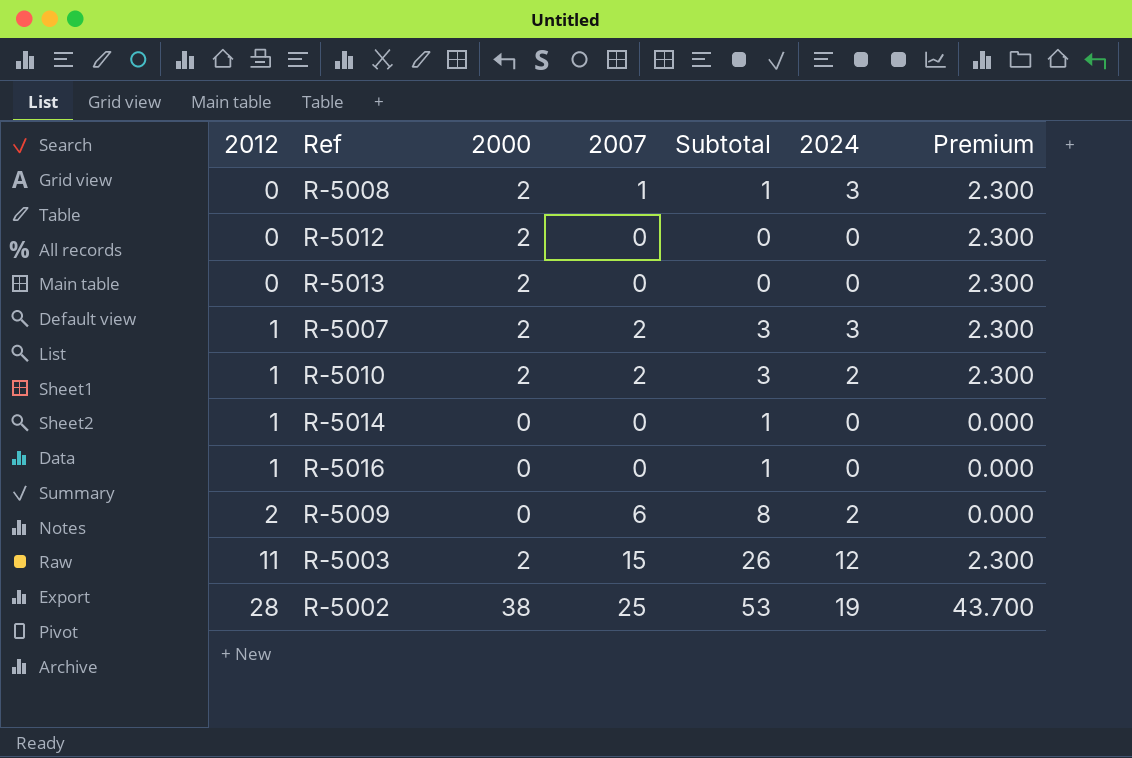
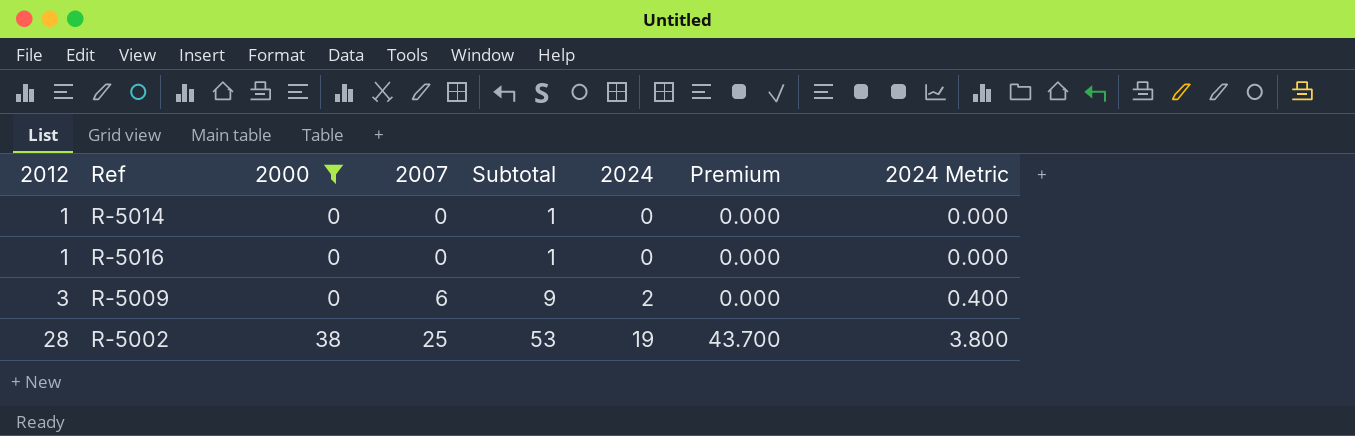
filter: none -> 2000 != 2
column 2024 Metric | formula: none -> [2024] * 0.2
R-5009 | 2012: 2 -> 3
R-5009 | Subtotal: 8 -> 9

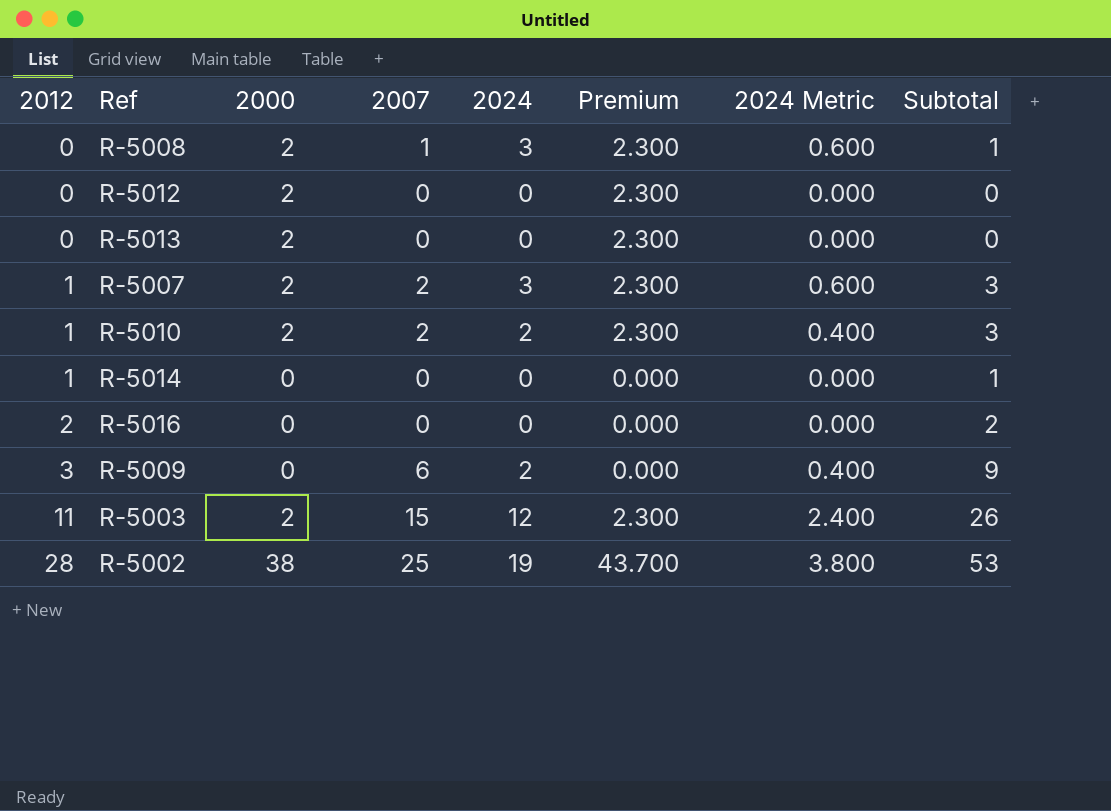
filter: 2000 != 2 -> none
column Subtotal | position: 5 -> 8
R-5016 | 2012: 1 -> 2
R-5016 | Subtotal: 1 -> 2

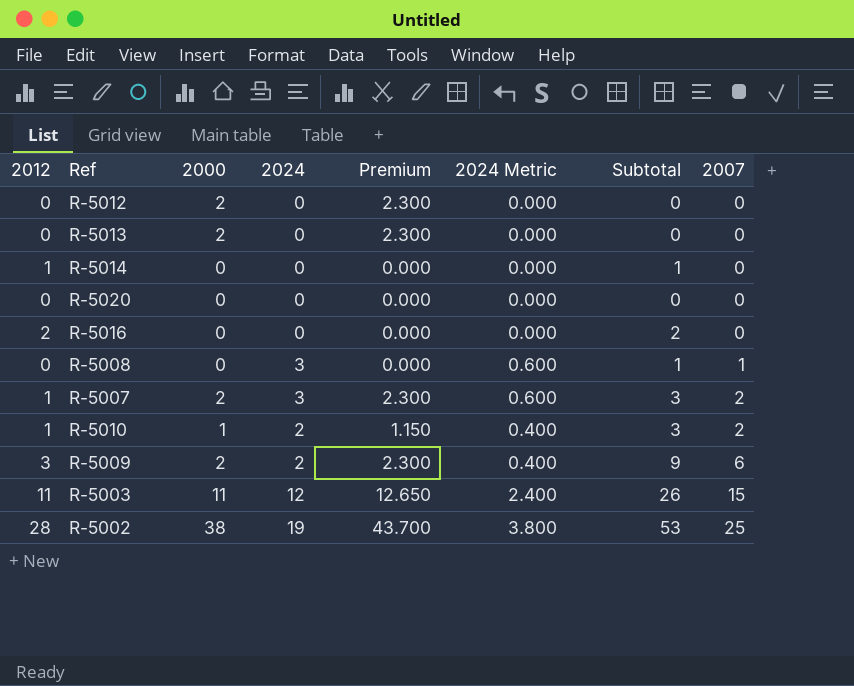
row order: 2012 ascending -> 2007 ascending
column 2007 | position: 4 -> 8
row R-5020: none -> 0 | 0 | 0 | 0.000 | 0.000 | 0 | 0
R-5008 | 2000: 2 -> 0
R-5008 | Premium: 2.300 -> 0.000
R-5010 | 2000: 2 -> 1
R-5010 | Premium: 2.300 -> 1.150
R-5009 | 2000: 0 -> 2
R-5009 | Premium: 0.000 -> 2.300
R-5003 | 2000: 2 -> 11
R-5003 | Premium: 2.300 -> 12.650

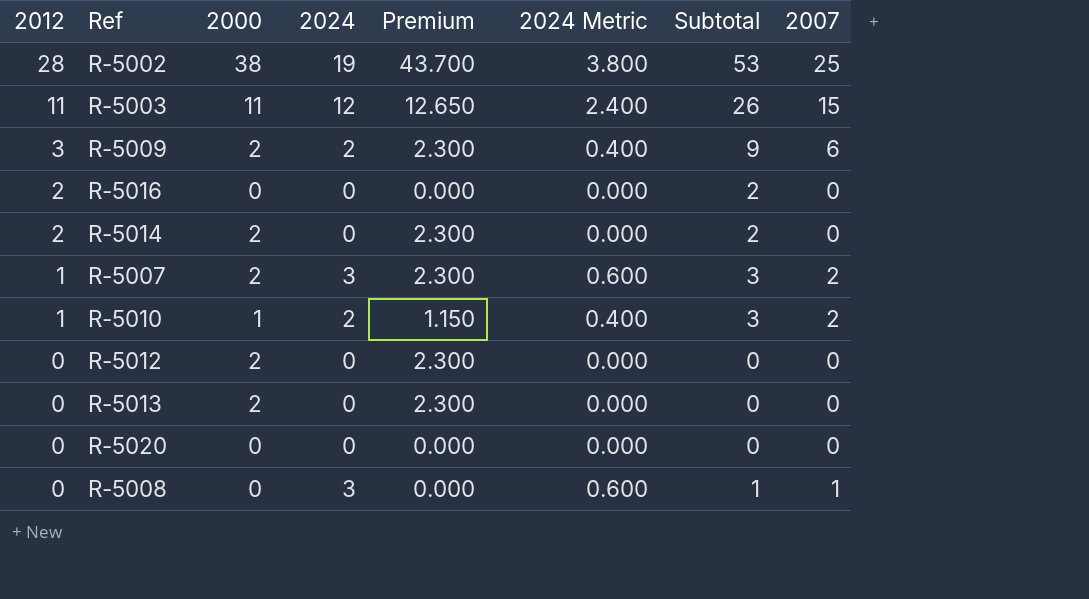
row order: 2007 ascending -> 2012 descending
R-5014 | 2012: 1 -> 2
R-5014 | 2000: 0 -> 2
R-5014 | Premium: 0.000 -> 2.300
R-5014 | Subtotal: 1 -> 2

